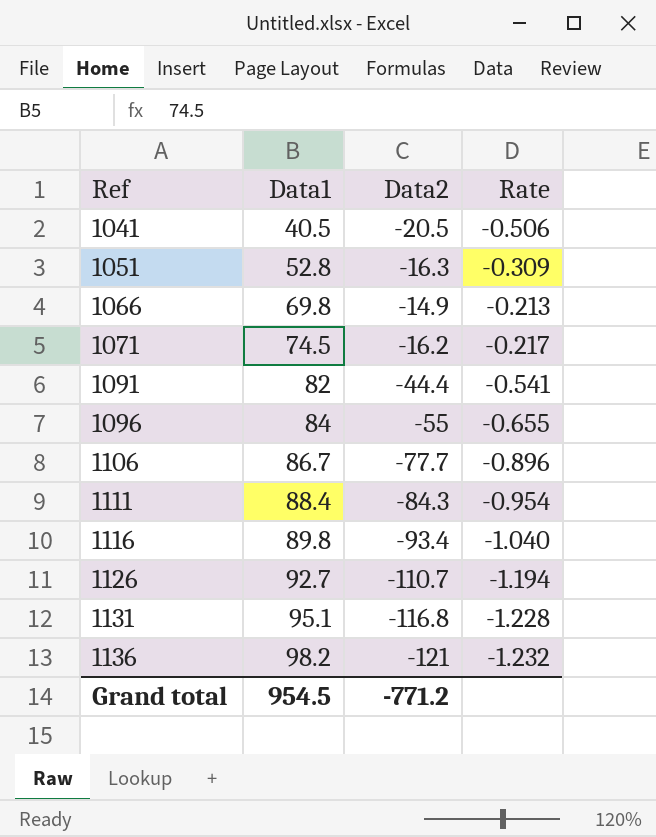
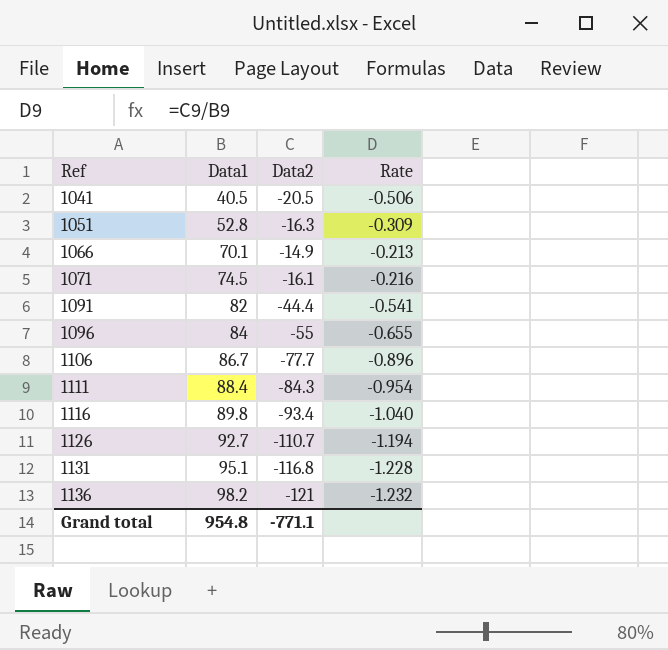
1066 | Data1: 69.8 -> 70.1
1071 | Data2: -16.2 -> -16.1
1071 | Rate: -0.217 -> -0.216
Grand total | Data1: 954.5 -> 954.8
Grand total | Data2: -771.2 -> -771.1

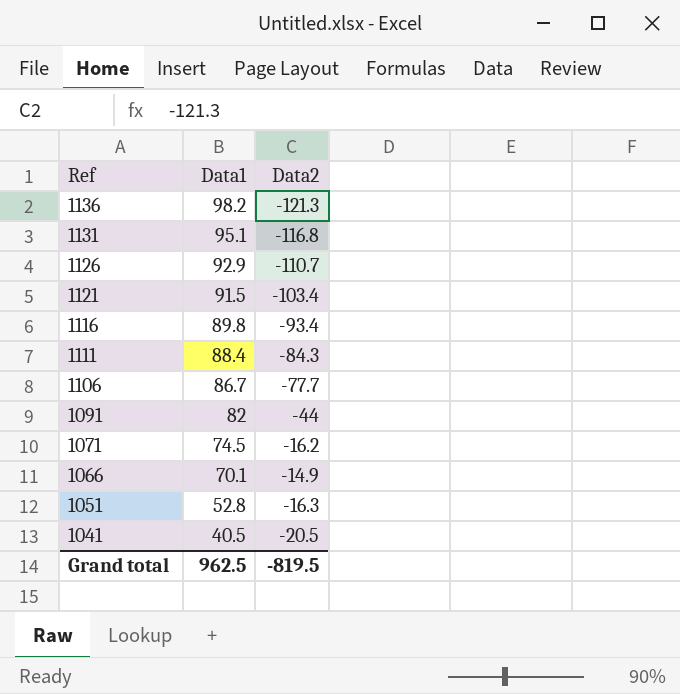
row order: Ref ascending -> Ref descending
column Rate | formula: [Data2] / [Data1] -> none
row 1096: 84 | -55 | -0.655 -> none
1136 | Data2: -121 -> -121.3
1126 | Data1: 92.7 -> 92.9
row 1121: none -> 91.5 | -103.4
1091 | Data2: -44.4 -> -44
1071 | Data2: -16.1 -> -16.2
Grand total | Data1: 954.8 -> 962.5
Grand total | Data2: -771.1 -> -819.5

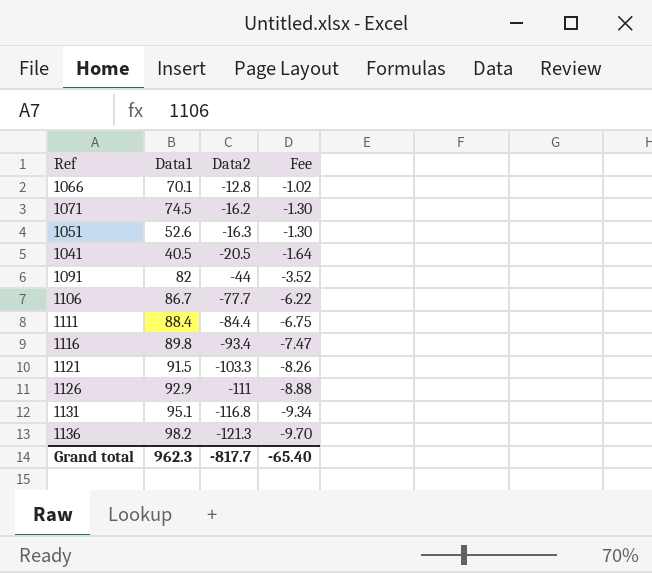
row order: Ref descending -> Data2 descending
column Fee | formula: none -> [Data2] * 0.08
1066 | Data2: -14.9 -> -12.8
1051 | Data1: 52.8 -> 52.6
1111 | Data2: -84.3 -> -84.4
1121 | Data2: -103.4 -> -103.3
1126 | Data2: -110.7 -> -111
Grand total | Data1: 962.5 -> 962.3
Grand total | Data2: -819.5 -> -817.7

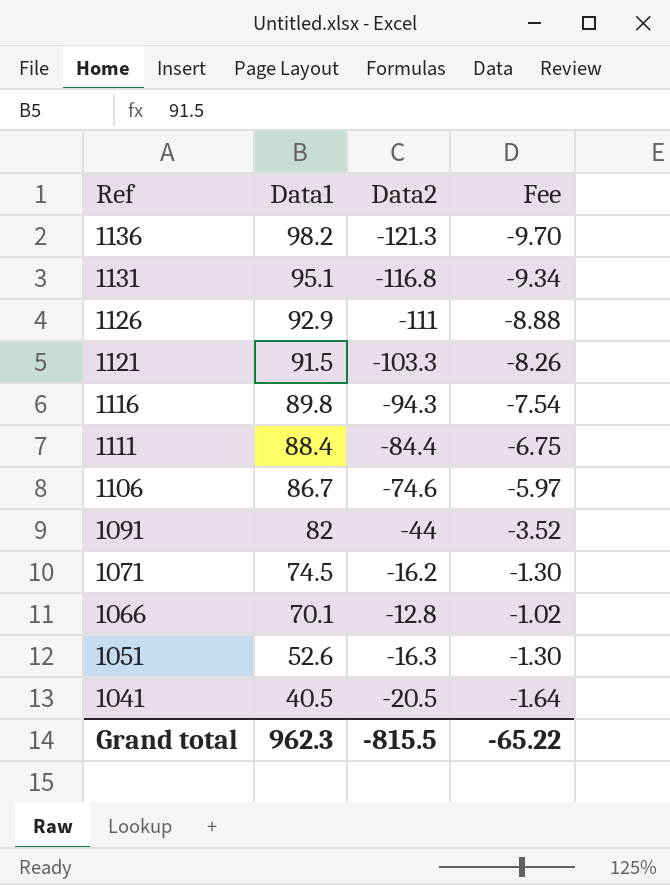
row order: Data2 descending -> Ref descending
1116 | Data2: -93.4 -> -94.3
1116 | Fee: -7.47 -> -7.54
1106 | Data2: -77.7 -> -74.6
1106 | Fee: -6.22 -> -5.97
Grand total | Data2: -817.7 -> -815.5
Grand total | Fee: -65.40 -> -65.22

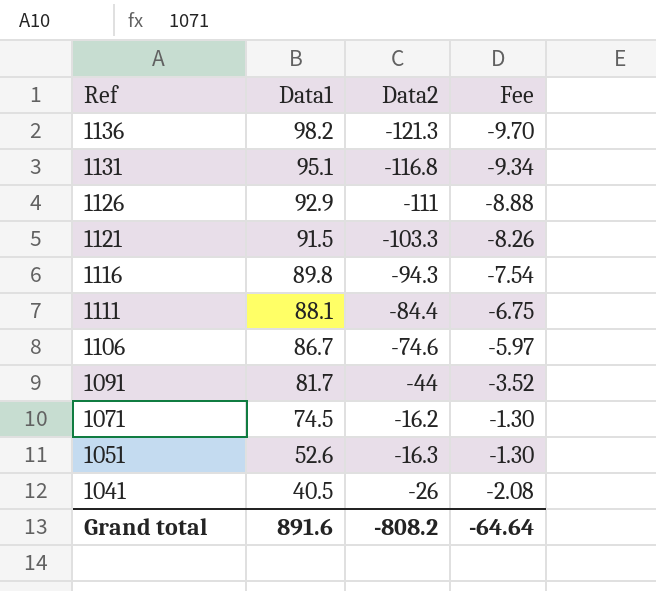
row 1066: 70.1 | -12.8 | -1.02 -> none
1111 | Data1: 88.4 -> 88.1
1091 | Data1: 82 -> 81.7
1041 | Data2: -20.5 -> -26
1041 | Fee: -1.64 -> -2.08
Grand total | Data1: 962.3 -> 891.6
Grand total | Data2: -815.5 -> -808.2
Grand total | Fee: -65.22 -> -64.64

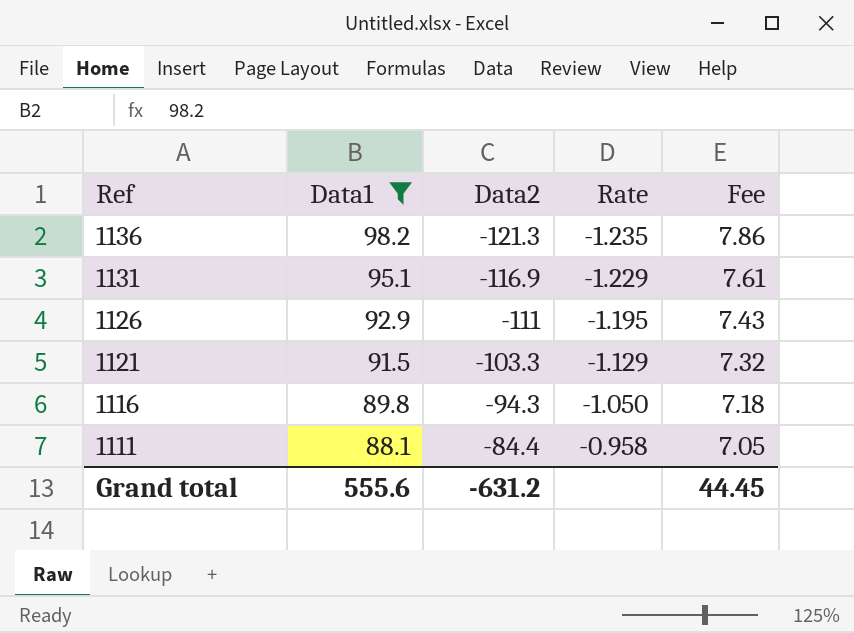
filter: none -> Data1 >= 88.1
column Rate | formula: none -> [Data2] / [Data1]
column Fee | formula: [Data2] * 0.08 -> [Data1] * 0.08
1131 | Data2: -116.8 -> -116.9
Grand total | Data1: 891.6 -> 555.6
Grand total | Data2: -808.2 -> -631.2
Grand total | Fee: -64.64 -> 44.45

